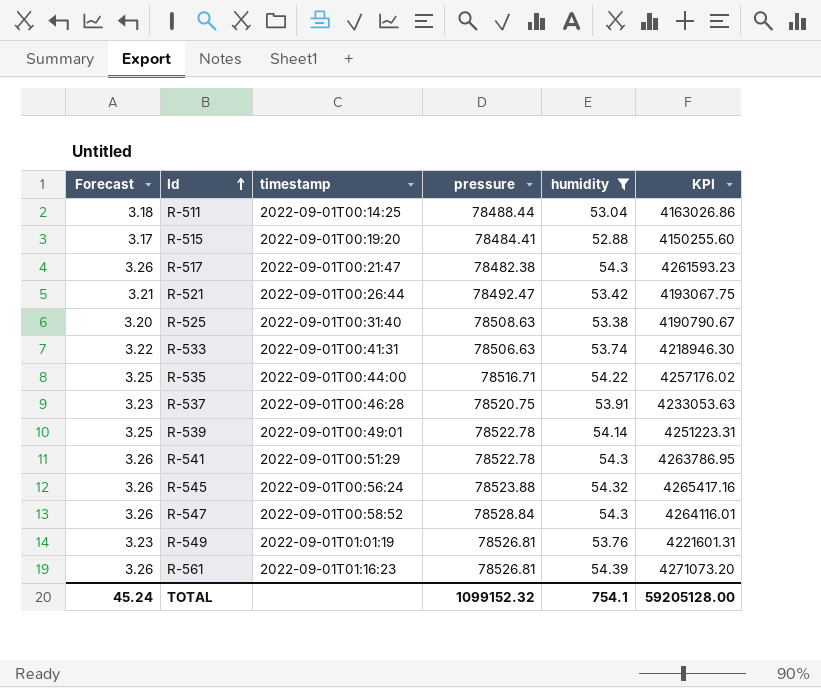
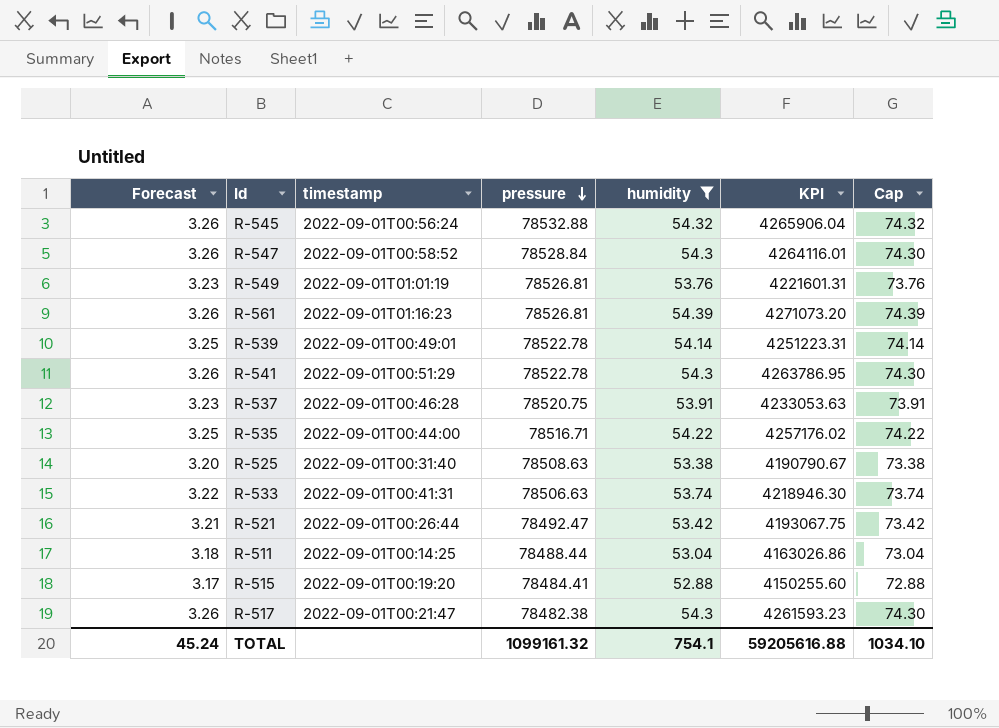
row order: Id ascending -> pressure descending
column Cap | formula: none -> [humidity] + 20
R-545 | pressure: 78523.88 -> 78532.88
R-545 | KPI: 4265417.16 -> 4265906.04
TOTAL | pressure: 1099152.32 -> 1099161.32
TOTAL | KPI: 59205128.00 -> 59205616.88

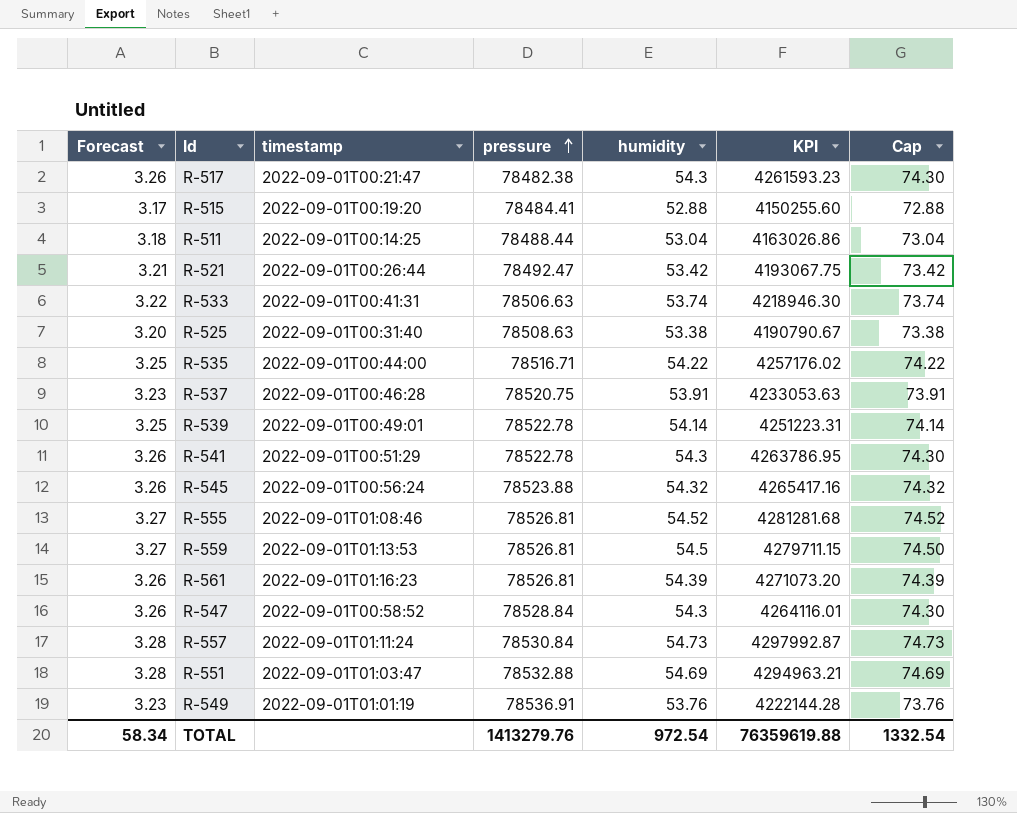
filter: humidity <= 54.39 -> none
row order: pressure descending -> pressure ascending
R-545 | pressure: 78532.88 -> 78523.88
R-545 | KPI: 4265906.04 -> 4265417.16
R-549 | pressure: 78526.81 -> 78536.91
R-549 | KPI: 4221601.31 -> 4222144.28
TOTAL | Forecast: 45.24 -> 58.34
TOTAL | pressure: 1099161.32 -> 1413279.76
TOTAL | humidity: 754.1 -> 972.54
TOTAL | KPI: 59205616.88 -> 76359619.88
TOTAL | Cap: 1034.10 -> 1332.54

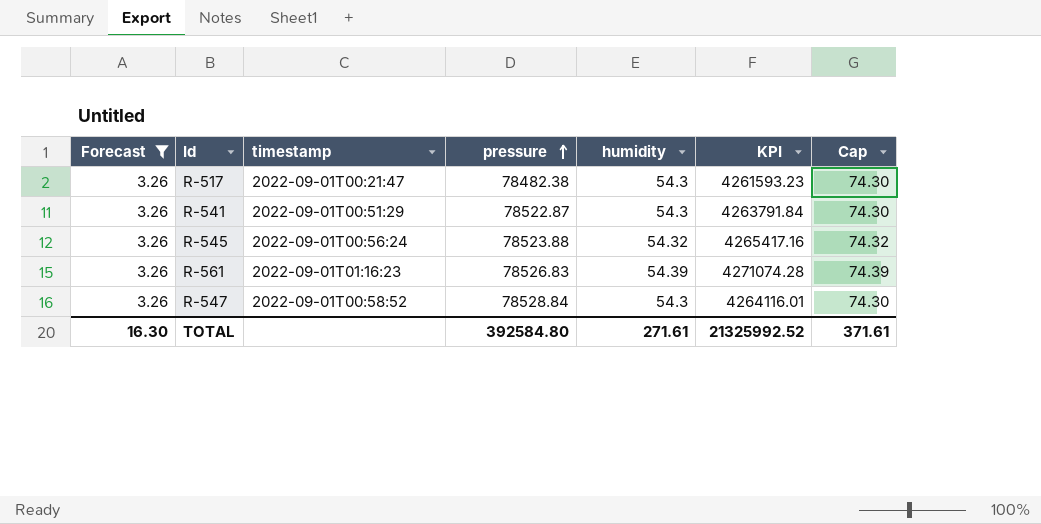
filter: none -> Forecast = 3.26
R-541 | pressure: 78522.78 -> 78522.87
R-541 | KPI: 4263786.95 -> 4263791.84
R-561 | pressure: 78526.81 -> 78526.83
R-561 | KPI: 4271073.20 -> 4271074.28
TOTAL | Forecast: 58.34 -> 16.30
TOTAL | pressure: 1413279.76 -> 392584.80
TOTAL | humidity: 972.54 -> 271.61
TOTAL | KPI: 76359619.88 -> 21325992.52
TOTAL | Cap: 1332.54 -> 371.61

